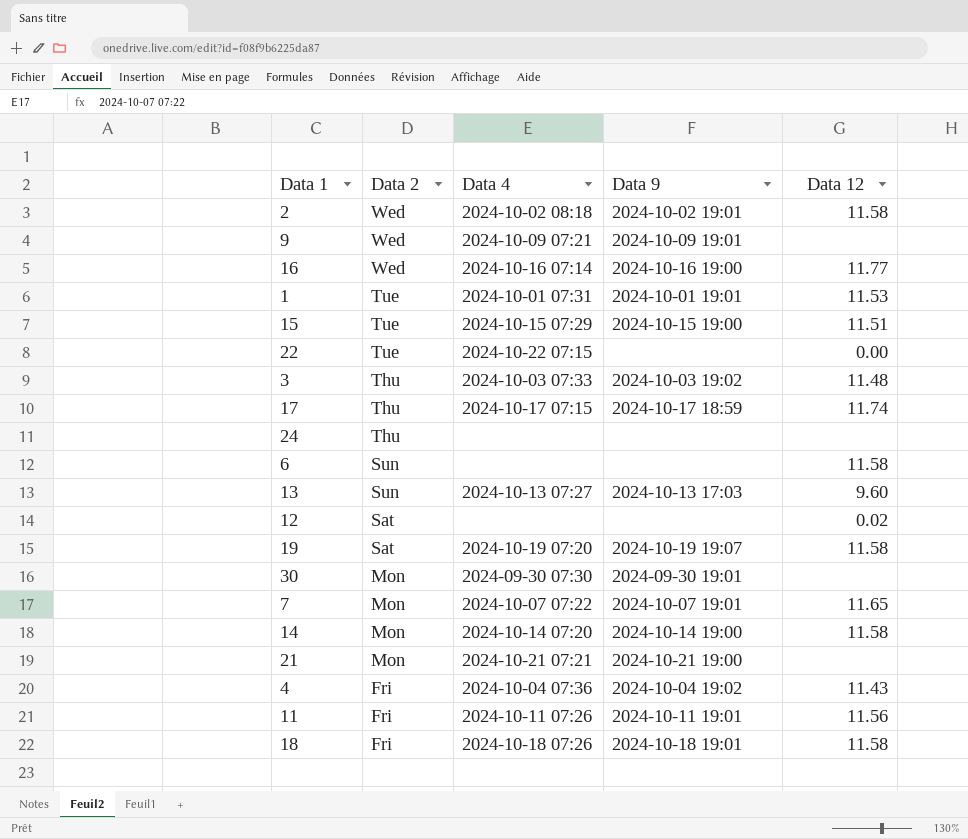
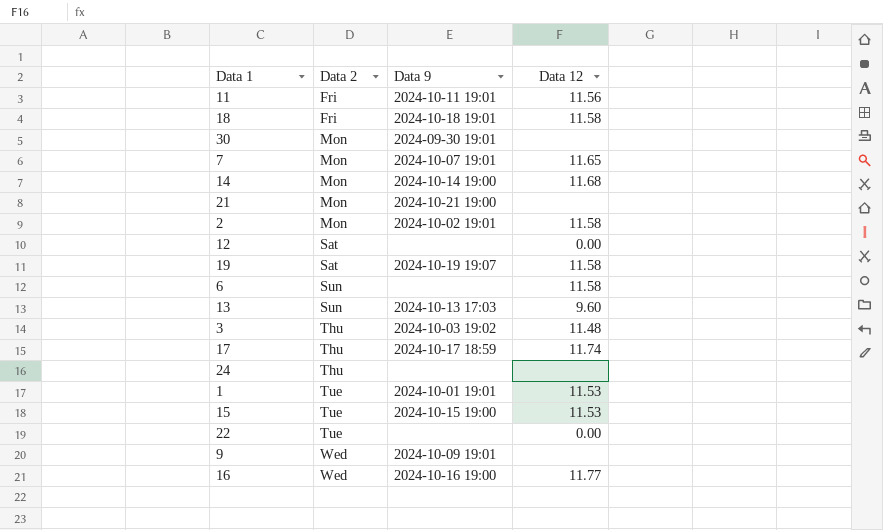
row order: Data 2 descending -> Data 2 ascending
column Data 4 | position: 3 -> none
row 4: Fri | 2024-10-04 07:36 | 2024-10-04 19:02 | 11.43 -> none
14 | Data 12: 11.58 -> 11.68
2 | Data 2: Wed -> Mon
12 | Data 12: 0.02 -> 0.00
15 | Data 12: 11.51 -> 11.53

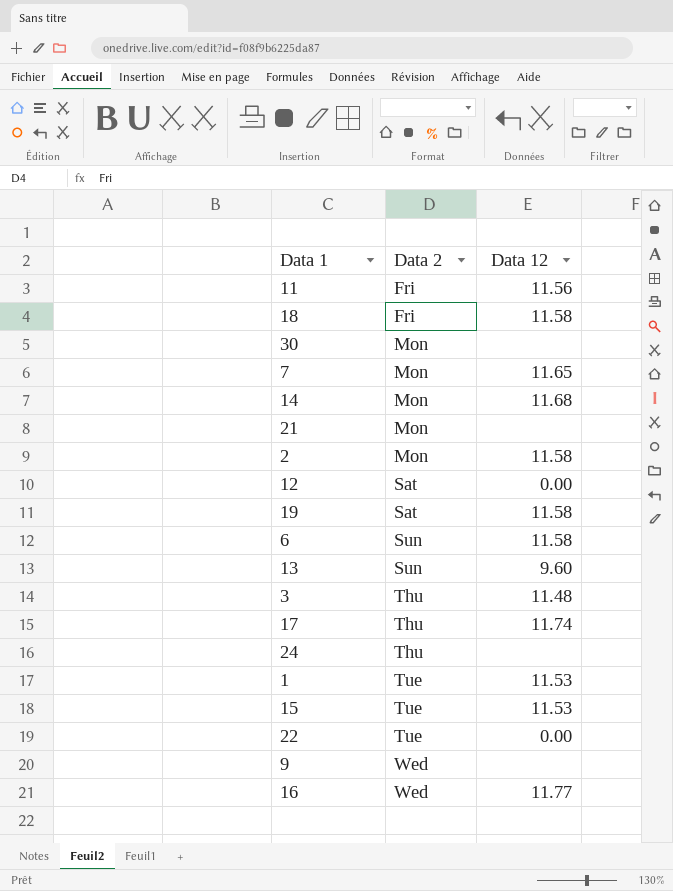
column Data 9 | position: 3 -> none

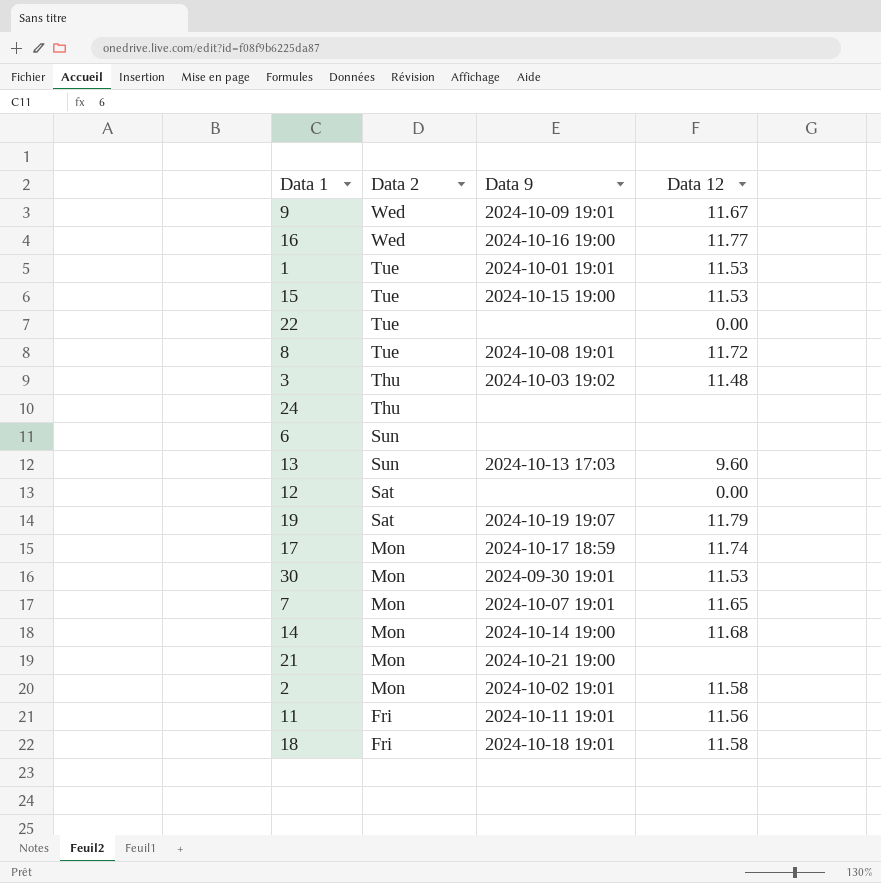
row order: Data 2 ascending -> Data 2 descending
column Data 9 | position: none -> 3
9 | Data 12: none -> 11.67
row 8: none -> Tue | 2024-10-08 19:01 | 11.72
6 | Data 12: 11.58 -> none
19 | Data 12: 11.58 -> 11.79
17 | Data 2: Thu -> Mon
30 | Data 12: none -> 11.53

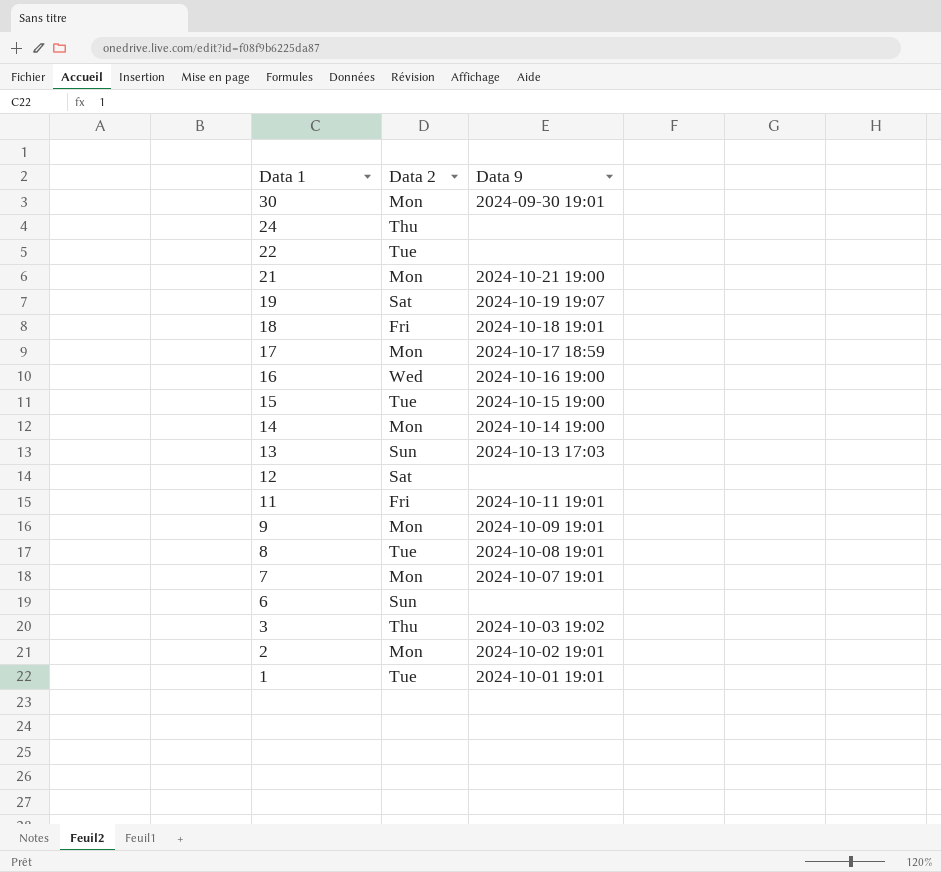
row order: Data 2 descending -> Data 1 descending
column Data 12 | position: 4 -> none
9 | Data 2: Wed -> Mon

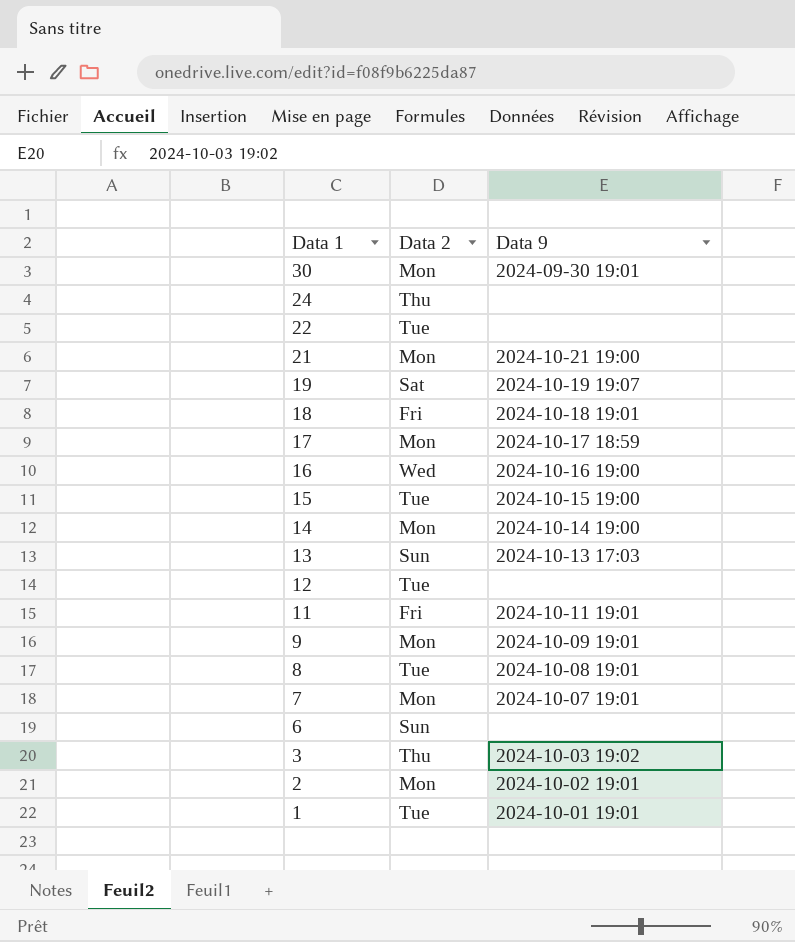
12 | Data 2: Sat -> Tue

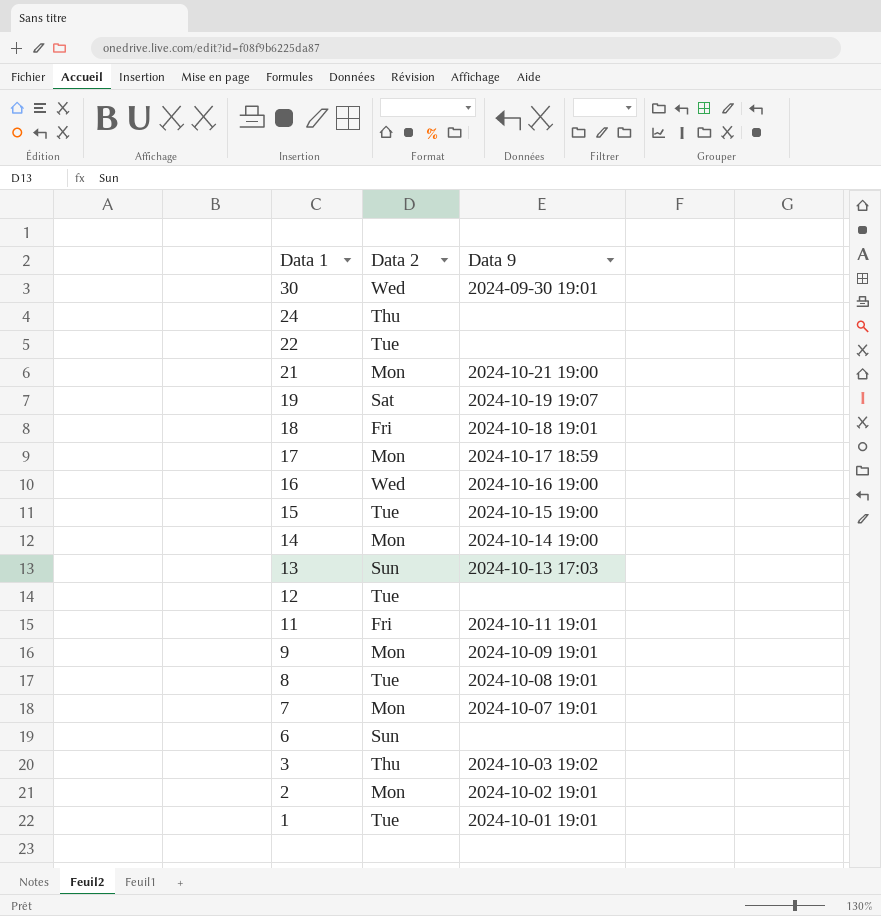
30 | Data 2: Mon -> Wed

